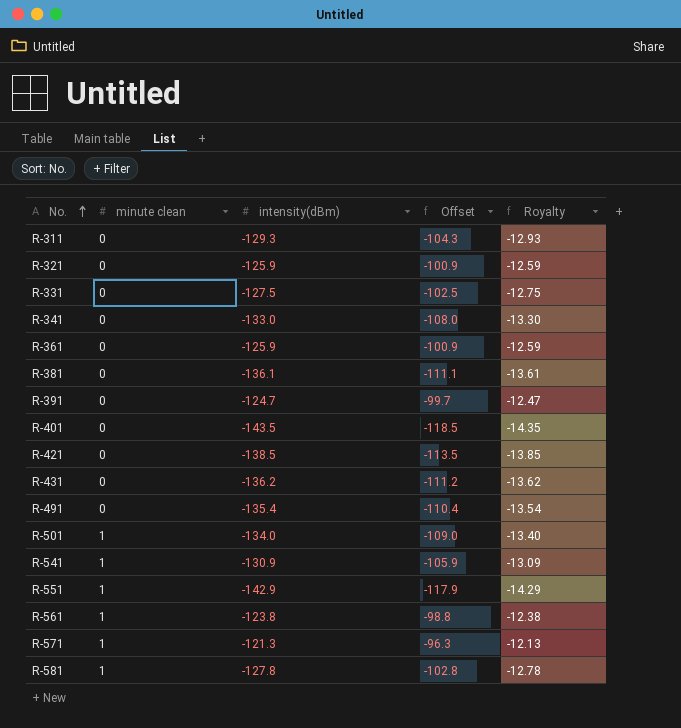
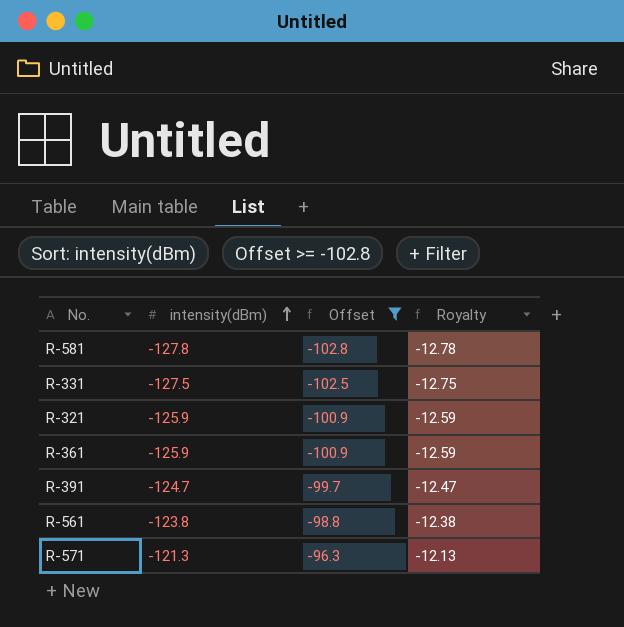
filter: none -> Offset >= -102.8
row order: No. ascending -> intensity(dBm) ascending
column minute clean | position: 2 -> none

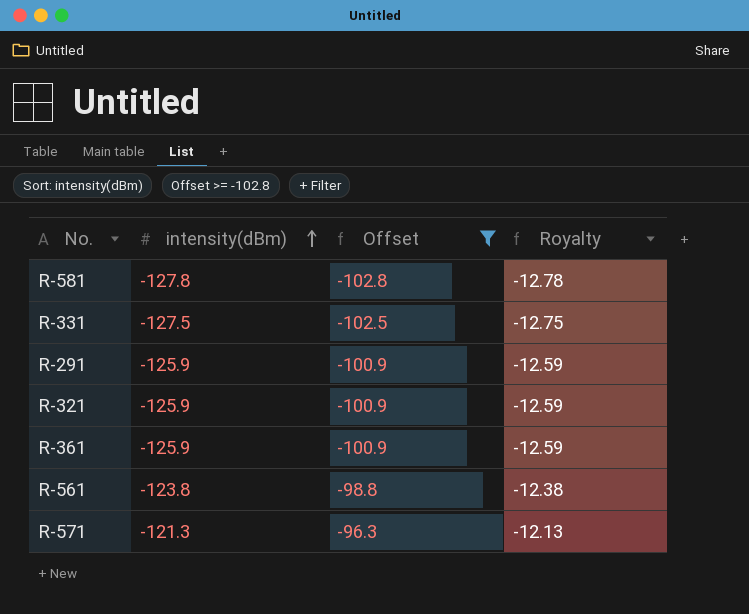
row R-391: -124.7 | -99.7 | -12.47 -> none
row R-291: none -> -125.9 | -100.9 | -12.59

